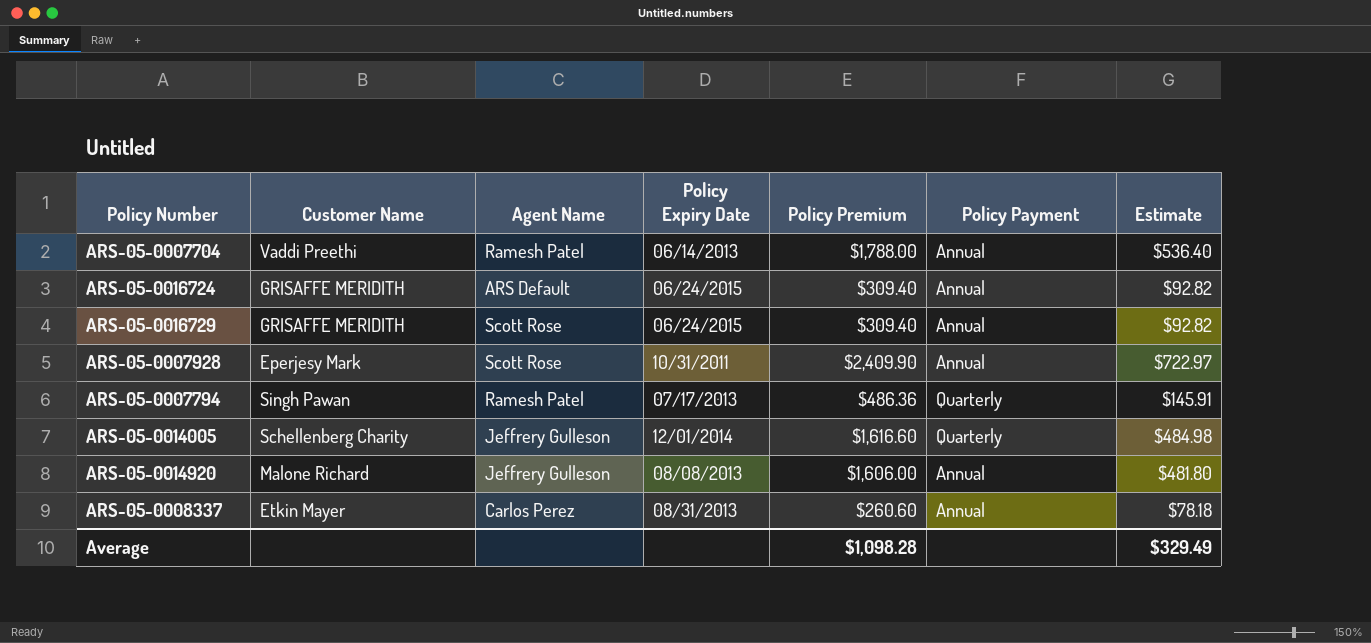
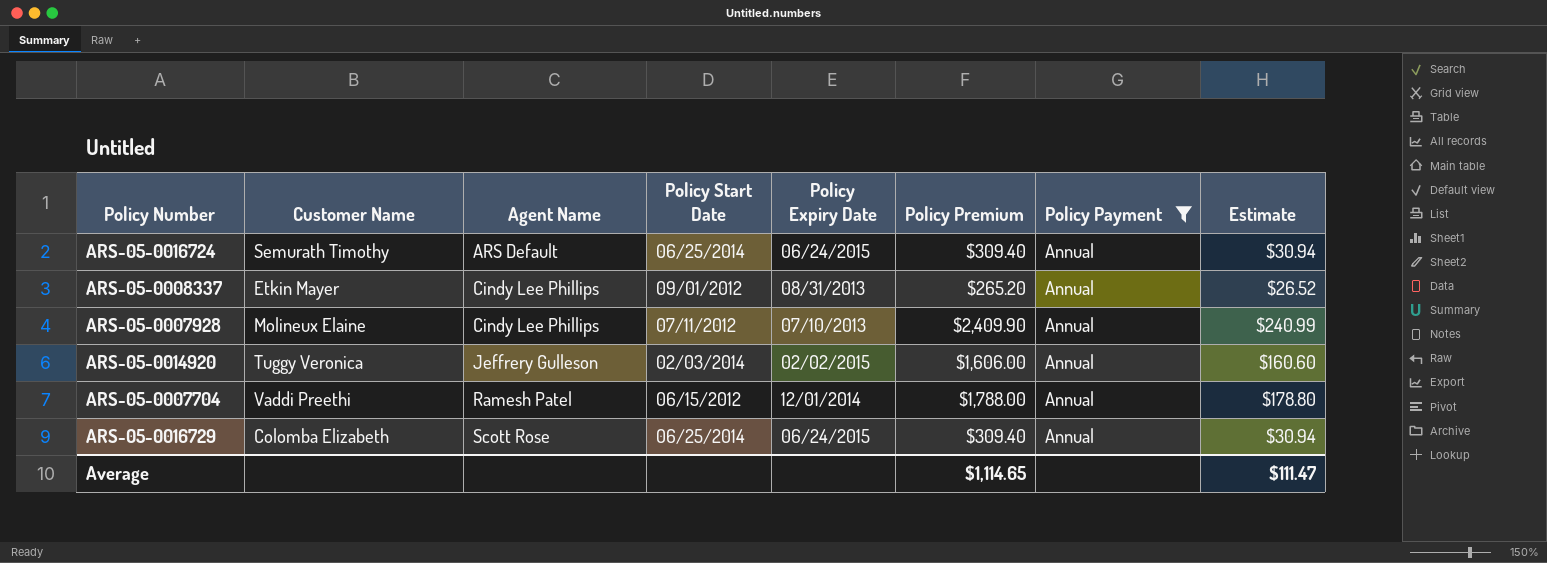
filter: none -> Policy Payment = Annual
row order: none -> Agent Name ascending
column Policy Start Date | position: none -> 4
column Estimate | formula: [Policy Premium] * 0.3 -> [Policy Premium] * 0.1
ARS-05-0016724 | Customer Name: GRISAFFE MERIDITH -> Semurath Timothy
ARS-05-0008337 | Agent Name: Carlos Perez -> Cindy Lee Phillips
ARS-05-0008337 | Policy Premium: $260.60 -> $265.20
ARS-05-0007928 | Customer Name: Eperjesy Mark -> Molineux Elaine
ARS-05-0007928 | Agent Name: Scott Rose -> Cindy Lee Phillips
ARS-05-0007928 | Policy Expiry Date: 10/31/2011 -> 07/10/2013
ARS-05-0014920 | Customer Name: Malone Richard -> Tuggy Veronica
ARS-05-0014920 | Policy Expiry Date: 08/08/2013 -> 02/02/2015
ARS-05-0007704 | Policy Expiry Date: 06/14/2013 -> 12/01/2014
ARS-05-0016729 | Customer Name: GRISAFFE MERIDITH -> Colomba Elizabeth
Average | Policy Premium: $1,098.28 -> $1,114.65
Average | Estimate: $329.49 -> $111.47

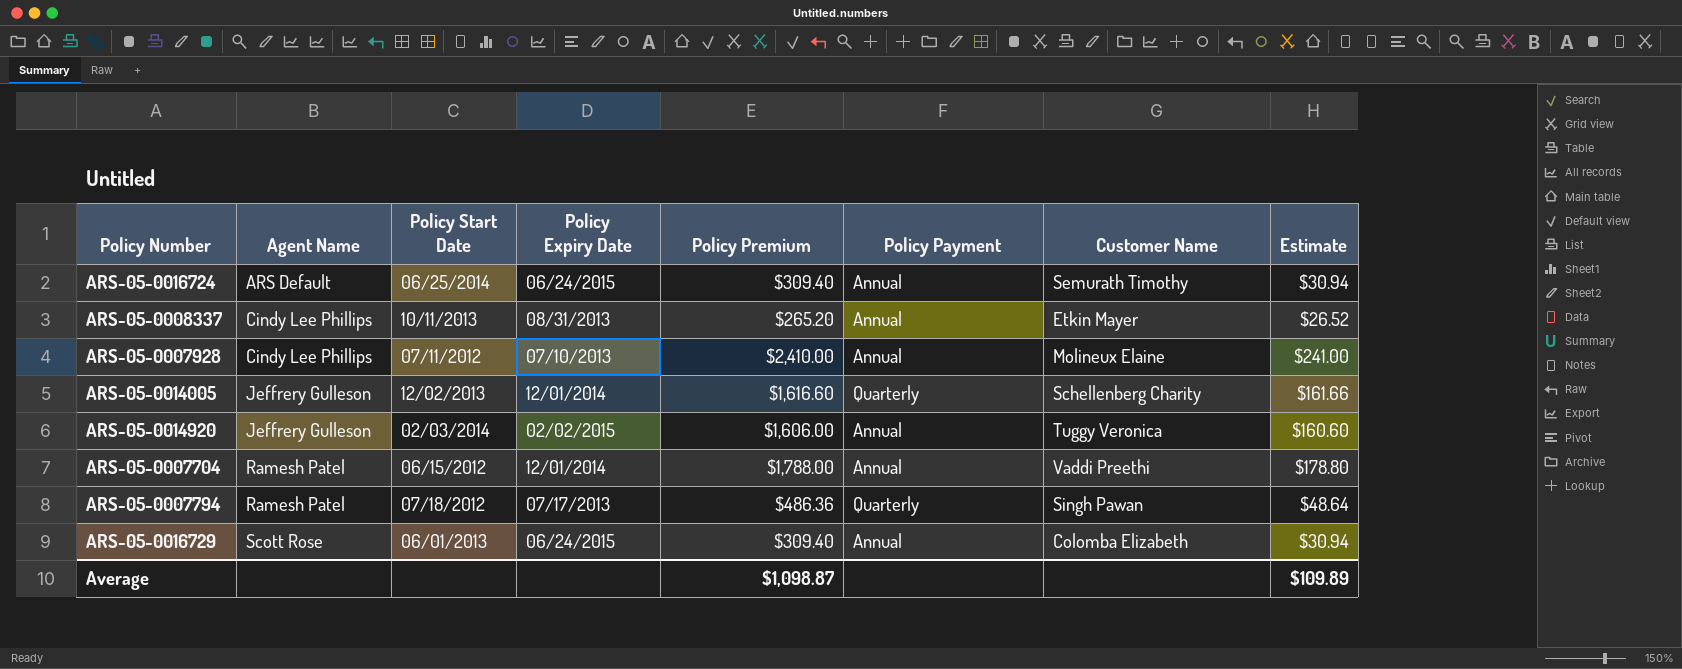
filter: Policy Payment = Annual -> none
column Customer Name | position: 2 -> 7
ARS-05-0008337 | Policy Start Date: 09/01/2012 -> 10/11/2013
ARS-05-0007928 | Policy Premium: $2,409.90 -> $2,410.00
ARS-05-0007928 | Estimate: $240.99 -> $241.00
ARS-05-0016729 | Policy Start Date: 06/25/2014 -> 06/01/2013
Average | Policy Premium: $1,114.65 -> $1,098.87
Average | Estimate: $111.47 -> $109.89

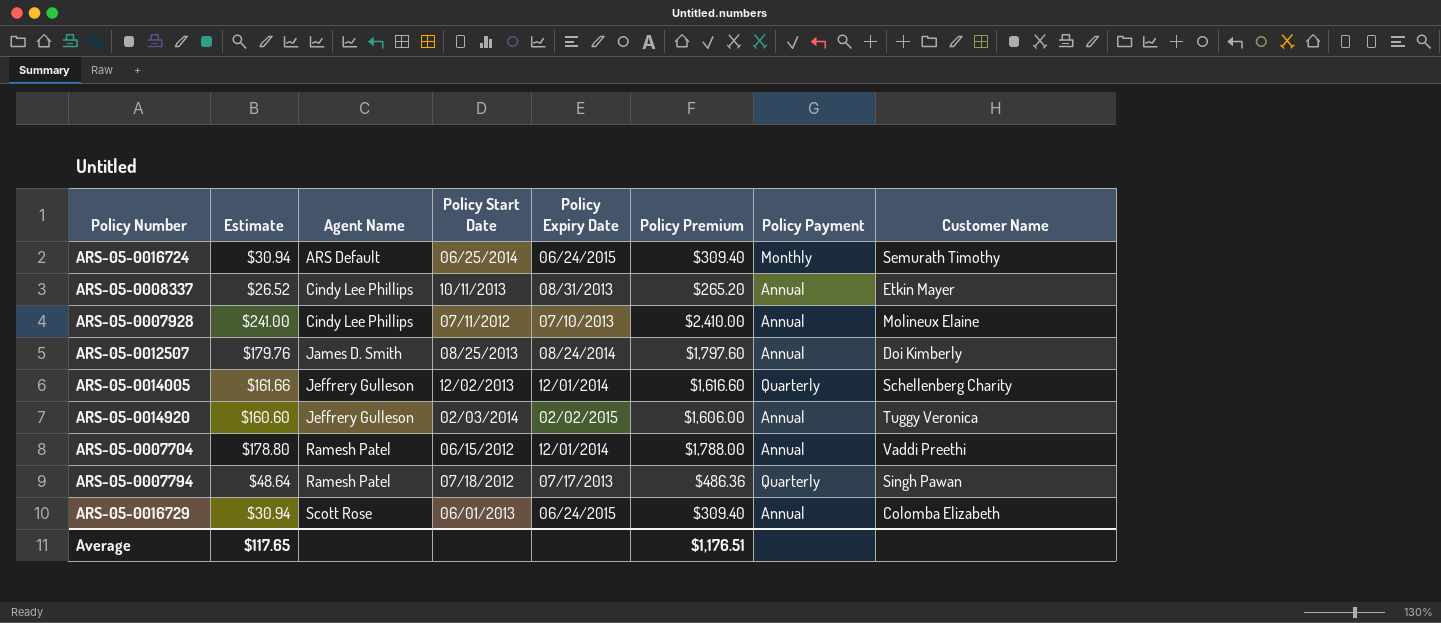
column Estimate | position: 8 -> 2
ARS-05-0016724 | Policy Payment: Annual -> Monthly
row ARS-05-0012507: none -> $179.76 | James D. Smith | 08/25/2013 | 08/24/2014 | $1,797.60 | Annual | Doi Kimberly
Average | Estimate: $109.89 -> $117.65
Average | Policy Premium: $1,098.87 -> $1,176.51

